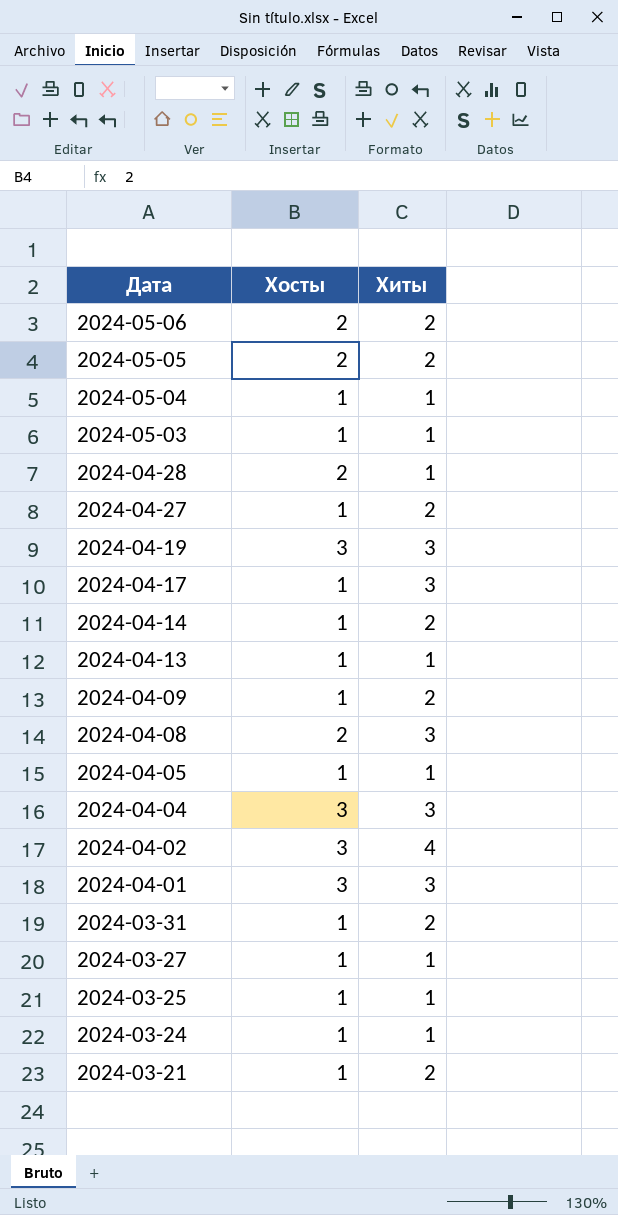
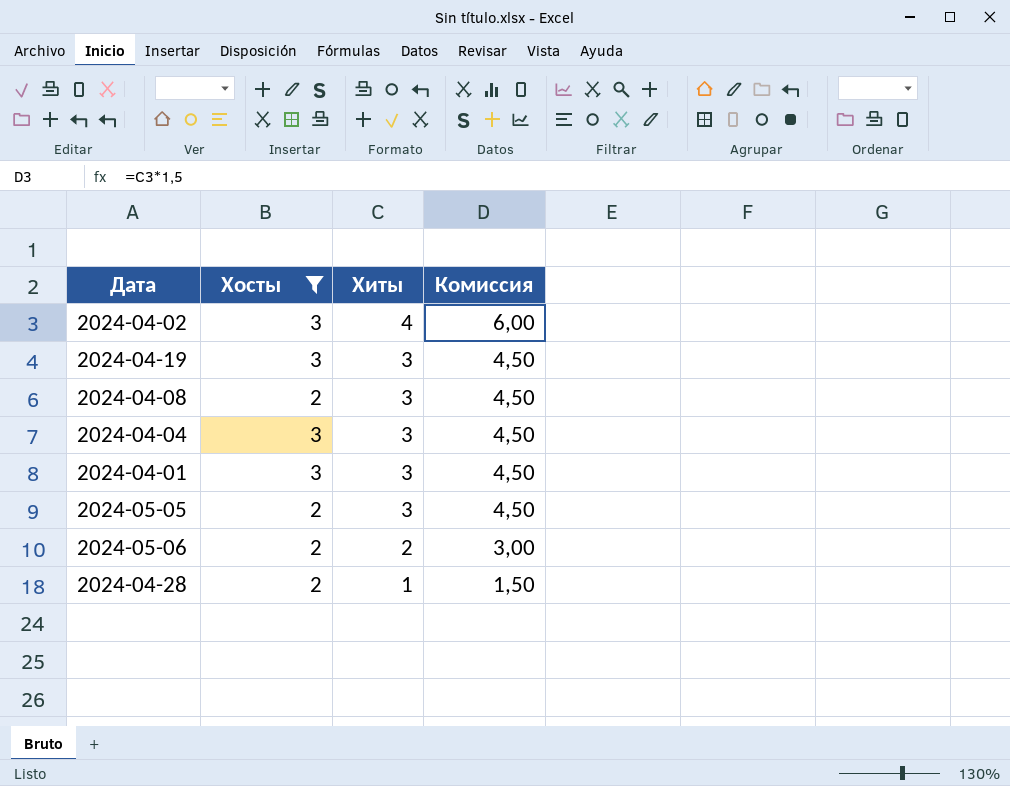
filter: none -> Хосты != 1
row order: Дата descending -> Хиты descending
column Комиссия | formula: none -> [Хиты] * 1,5
2024-05-05 | Хиты: 2 -> 3

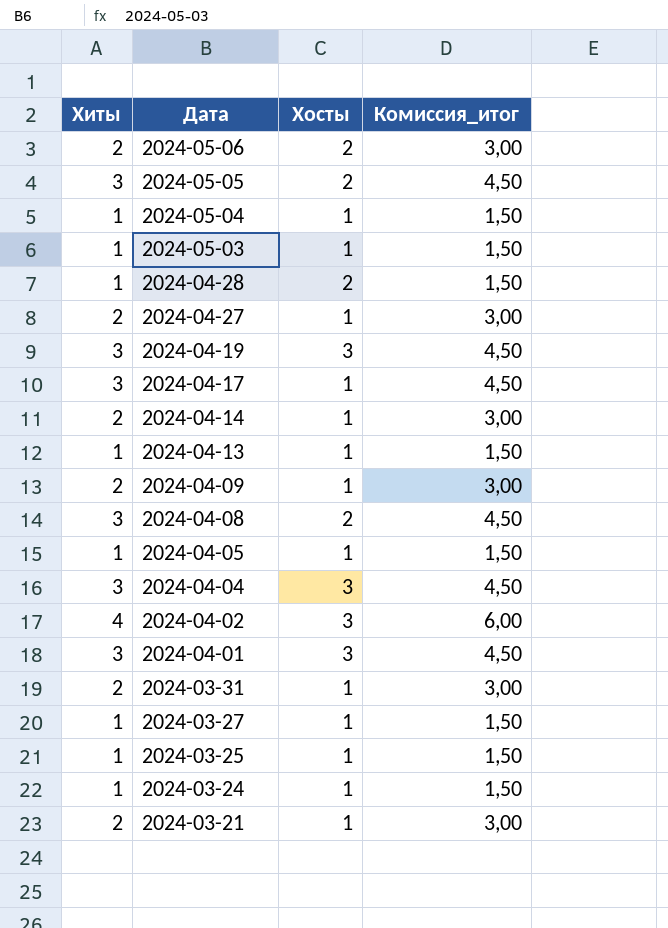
filter: Хосты != 1 -> none
row order: Хиты descending -> Дата descending
column Хиты | position: 3 -> 1
column name: Комиссия -> Комиссия_итог

